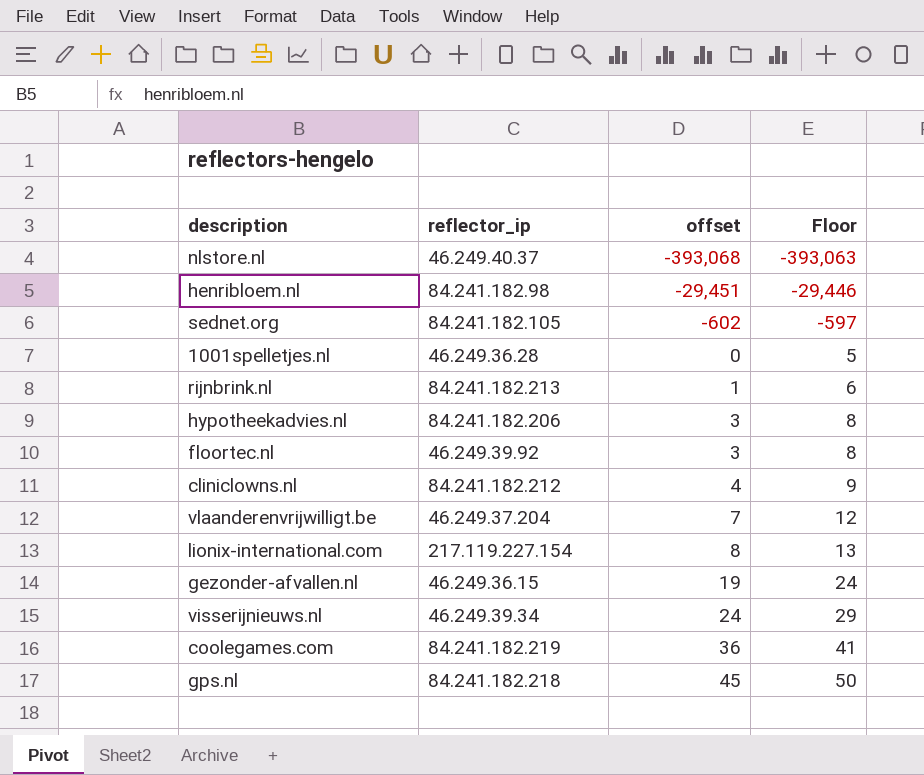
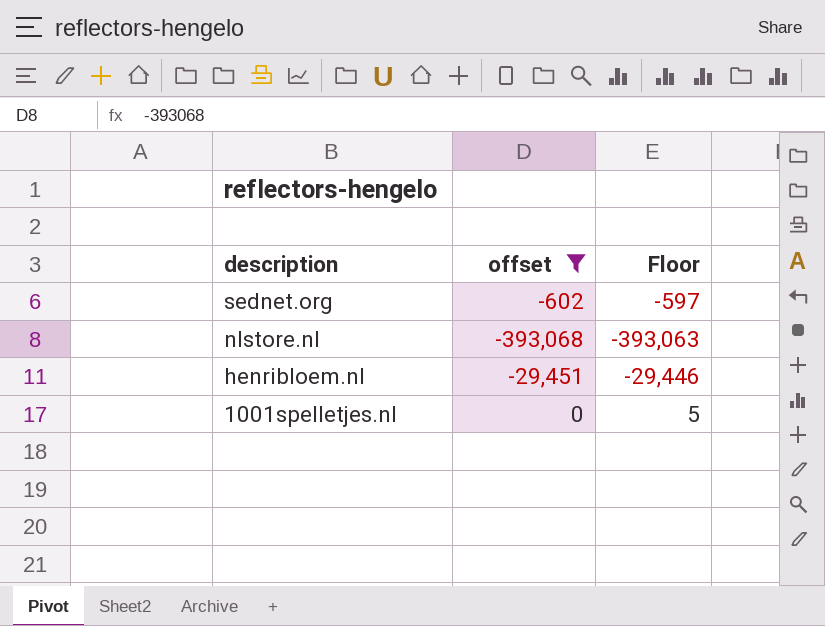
filter: none -> offset <= 0
row order: offset ascending -> description descending
column reflector_ip | position: 2 -> none

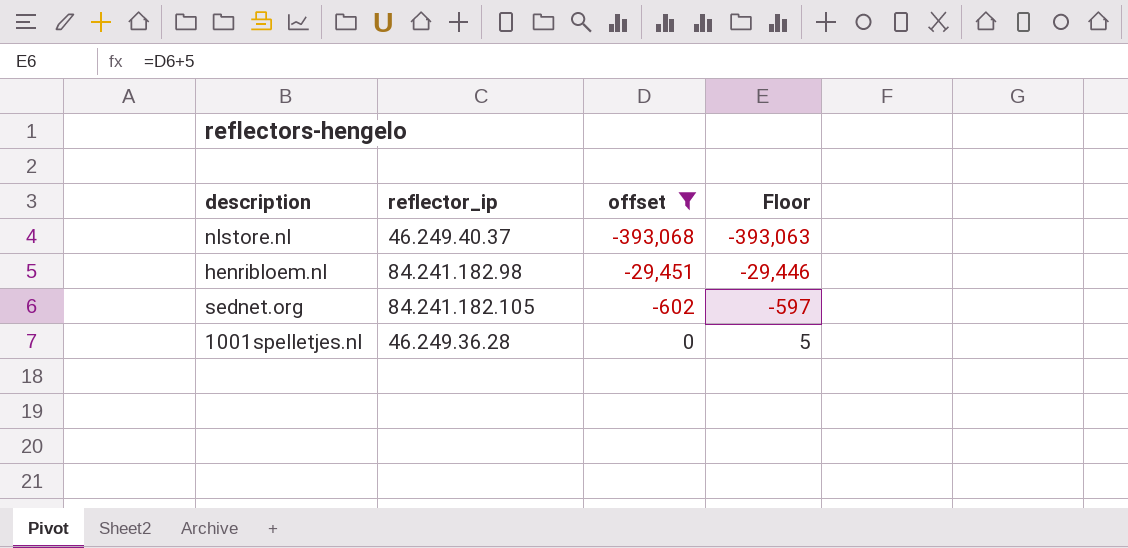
row order: description descending -> offset ascending
column reflector_ip | position: none -> 2

